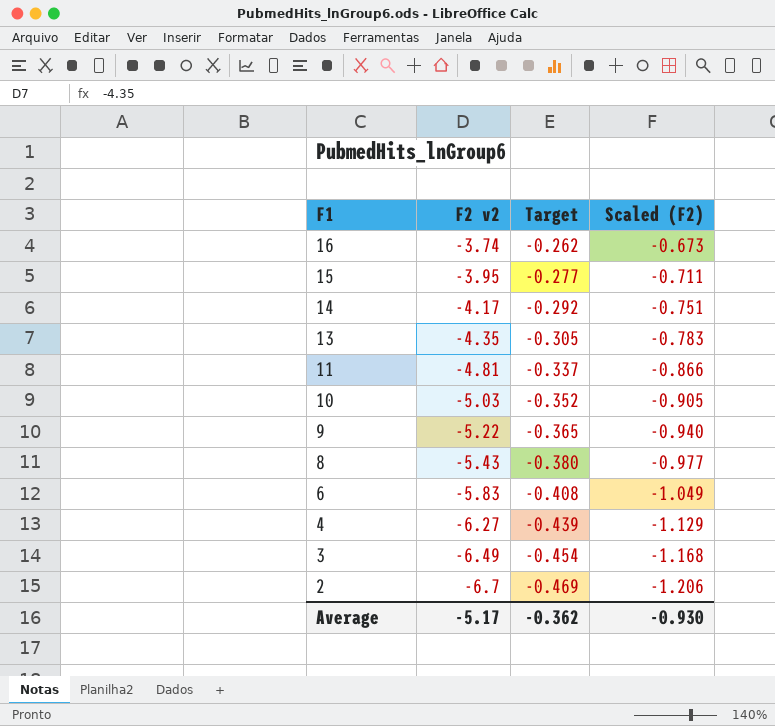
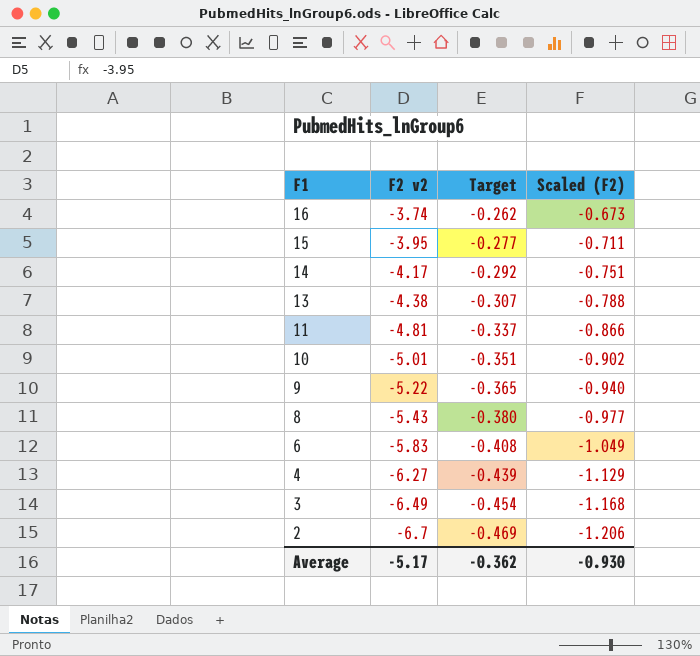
13 | F2 v2: -4.35 -> -4.38
13 | Target: -0.305 -> -0.307
13 | Scaled (F2): -0.783 -> -0.788
10 | F2 v2: -5.03 -> -5.01
10 | Target: -0.352 -> -0.351
10 | Scaled (F2): -0.905 -> -0.902

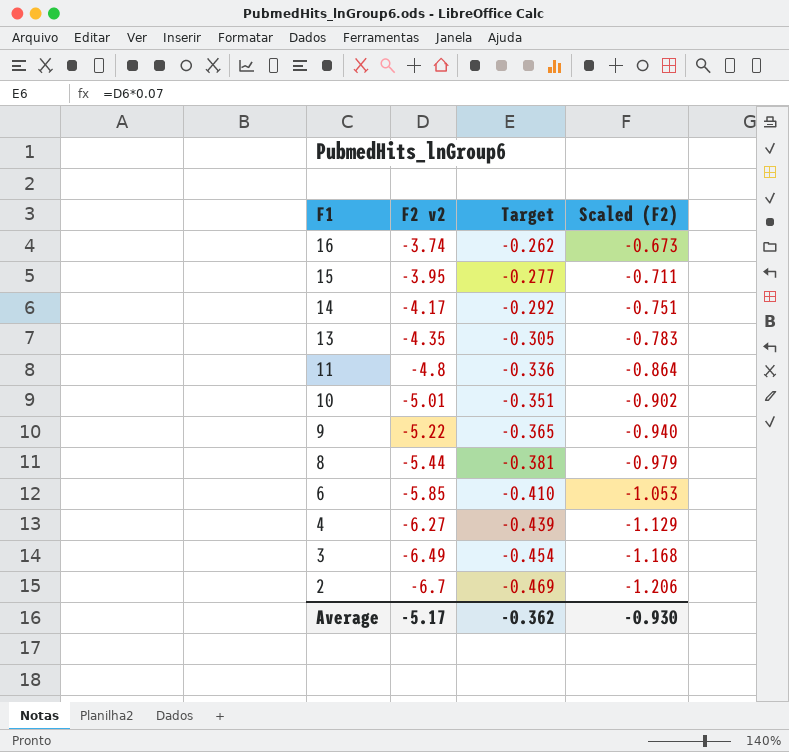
13 | F2 v2: -4.38 -> -4.35
13 | Target: -0.307 -> -0.305
13 | Scaled (F2): -0.788 -> -0.783
11 | F2 v2: -4.81 -> -4.8
11 | Target: -0.337 -> -0.336
11 | Scaled (F2): -0.866 -> -0.864
8 | F2 v2: -5.43 -> -5.44
8 | Target: -0.380 -> -0.381
8 | Scaled (F2): -0.977 -> -0.979
6 | F2 v2: -5.83 -> -5.85
6 | Target: -0.408 -> -0.410
6 | Scaled (F2): -1.049 -> -1.053

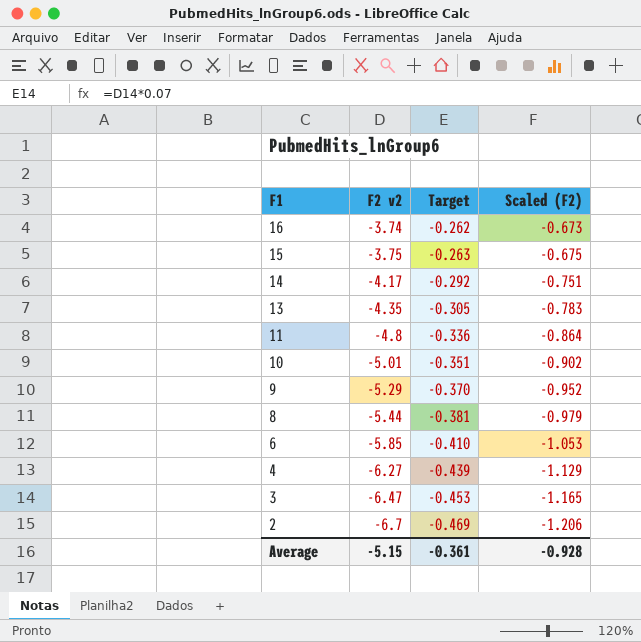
15 | F2 v2: -3.95 -> -3.75
15 | Target: -0.277 -> -0.263
15 | Scaled (F2): -0.711 -> -0.675
9 | F2 v2: -5.22 -> -5.29
9 | Target: -0.365 -> -0.370
9 | Scaled (F2): -0.940 -> -0.952
3 | F2 v2: -6.49 -> -6.47
3 | Target: -0.454 -> -0.453
3 | Scaled (F2): -1.168 -> -1.165
Average | F2 v2: -5.17 -> -5.15
Average | Target: -0.362 -> -0.361
Average | Scaled (F2): -0.930 -> -0.928

